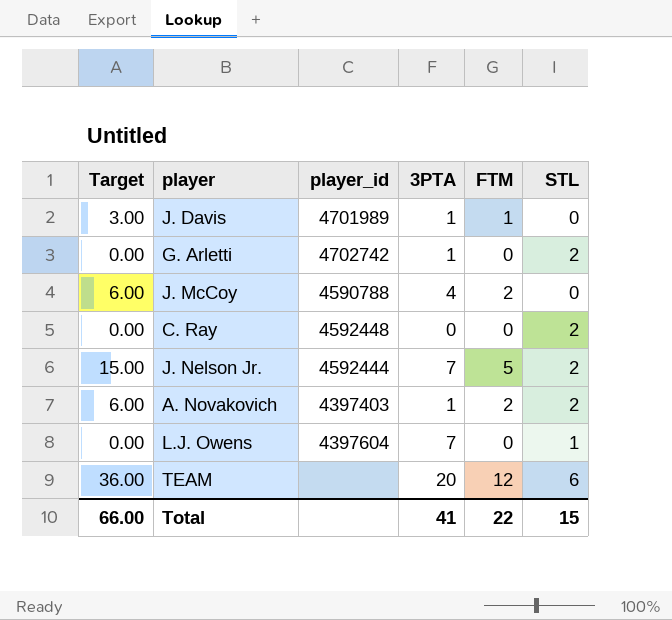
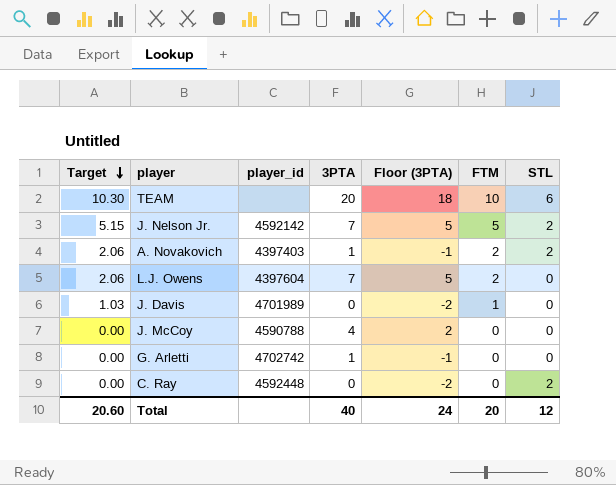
row order: none -> Target descending
column Target | formula: [FTM] * 3 -> [FTM] * 1.03
column Floor (3PTA) | formula: none -> [3PTA] - 2
TEAM | FTM: 12 -> 10
J. Nelson Jr. | player_id: 4592444 -> 4592142
L.J. Owens | FTM: 0 -> 2
L.J. Owens | STL: 1 -> 0
J. Davis | 3PTA: 1 -> 0
J. McCoy | FTM: 2 -> 0
G. Arletti | STL: 2 -> 0
Total | Target: 66.00 -> 20.60
Total | 3PTA: 41 -> 40
Total | FTM: 22 -> 20
Total | STL: 15 -> 12

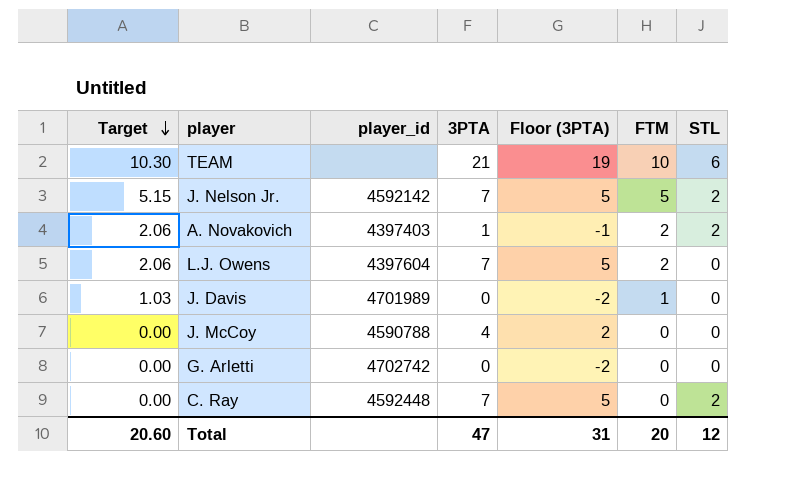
TEAM | 3PTA: 20 -> 21
TEAM | Floor (3PTA): 18 -> 19
G. Arletti | 3PTA: 1 -> 0
G. Arletti | Floor (3PTA): -1 -> -2
C. Ray | 3PTA: 0 -> 7
C. Ray | Floor (3PTA): -2 -> 5
Total | 3PTA: 40 -> 47
Total | Floor (3PTA): 24 -> 31

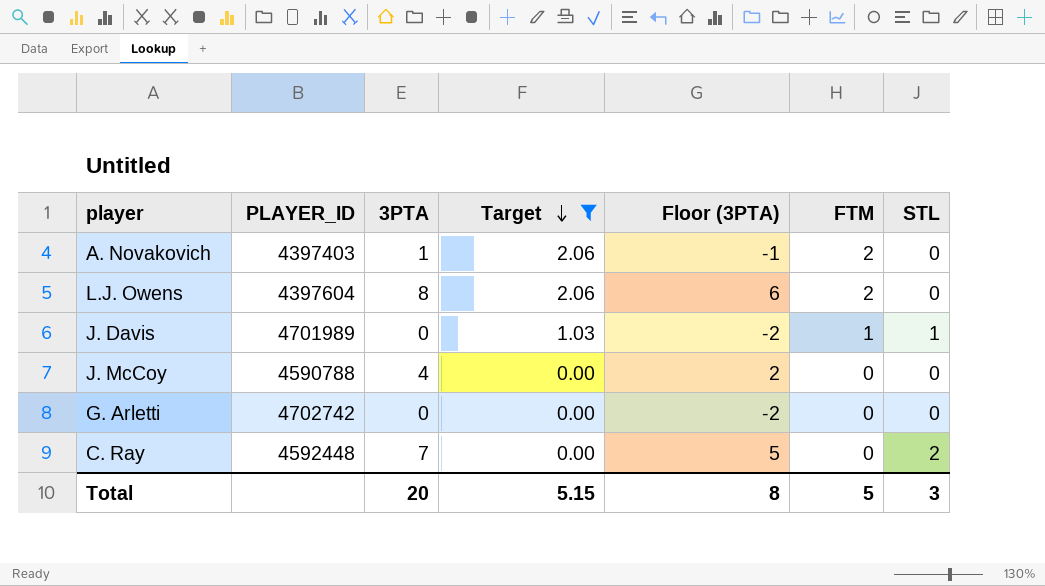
filter: none -> Target <= 2.06
column name: player_id -> PLAYER_ID
column Target | position: 1 -> 4
A. Novakovich | STL: 2 -> 0
L.J. Owens | 3PTA: 7 -> 8
L.J. Owens | Floor (3PTA): 5 -> 6
J. Davis | STL: 0 -> 1
Total | 3PTA: 47 -> 20
Total | Target: 20.60 -> 5.15
Total | Floor (3PTA): 31 -> 8
Total | FTM: 20 -> 5
Total | STL: 12 -> 3

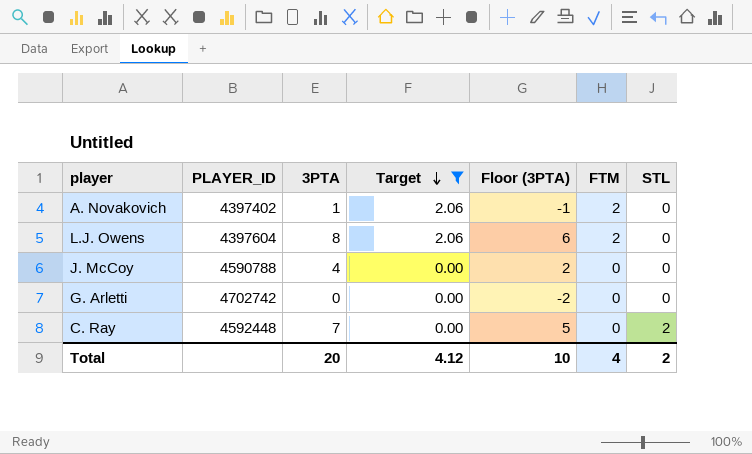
row J. Davis: 4701989 | 0 | 1.03 | -2 | 1 | 1 -> none
A. Novakovich | PLAYER_ID: 4397403 -> 4397402
Total | Target: 5.15 -> 4.12
Total | Floor (3PTA): 8 -> 10
Total | FTM: 5 -> 4
Total | STL: 3 -> 2

